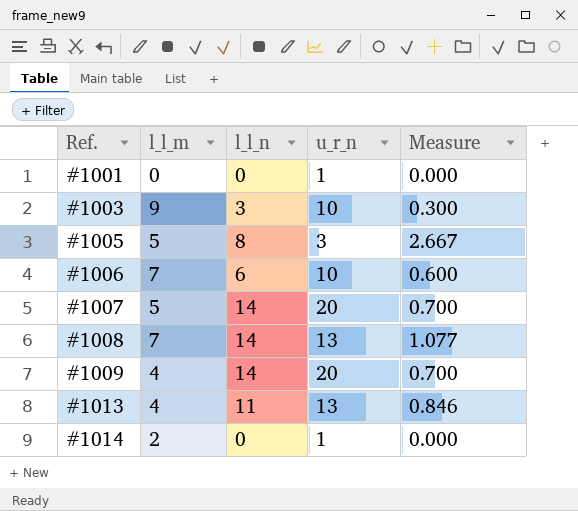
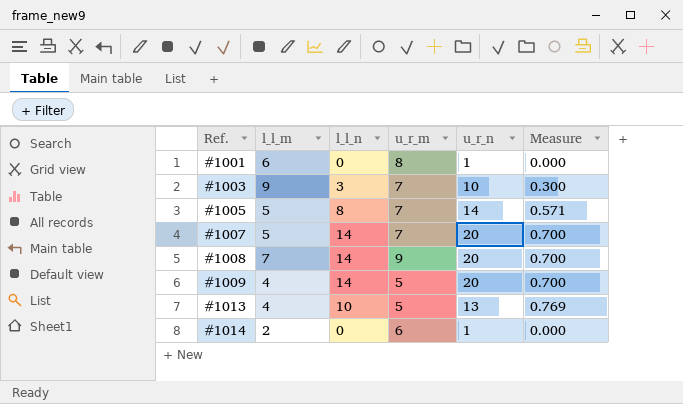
column u_r_m | position: none -> 4
row #1006: 7 | 6 | 10 | 0.600 -> none
#1001 | l_l_m: 0 -> 6
#1005 | u_r_n: 3 -> 14
#1005 | Measure: 2.667 -> 0.571
#1008 | u_r_n: 13 -> 20
#1008 | Measure: 1.077 -> 0.700
#1013 | l_l_n: 11 -> 10
#1013 | Measure: 0.846 -> 0.769

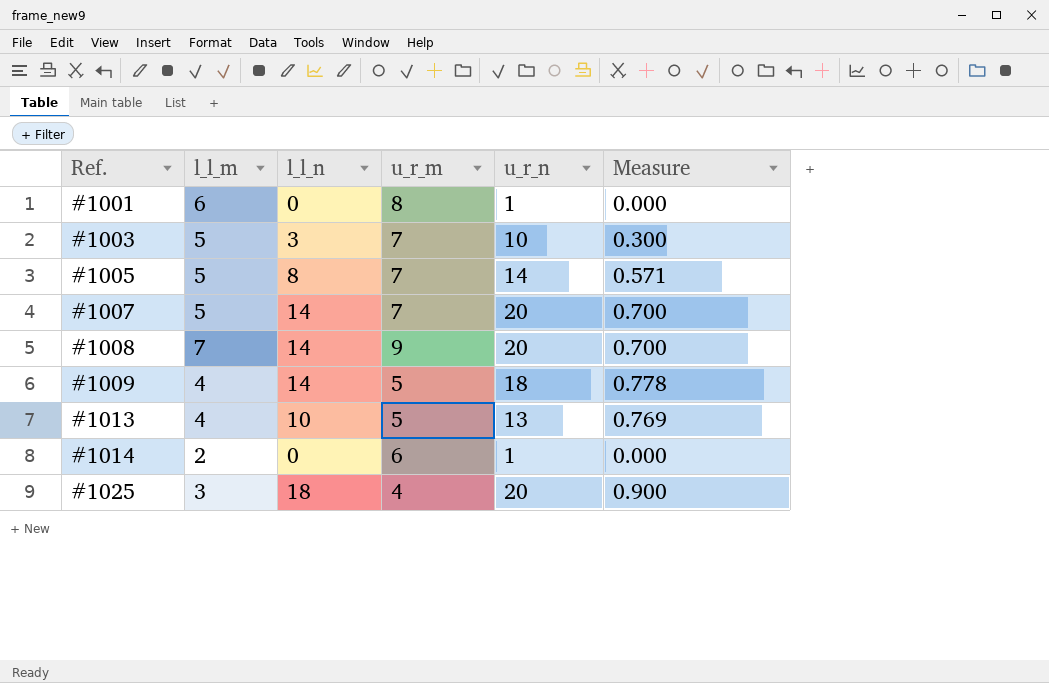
#1003 | l_l_m: 9 -> 5
#1009 | u_r_n: 20 -> 18
#1009 | Measure: 0.700 -> 0.778
row #1025: none -> 3 | 18 | 4 | 20 | 0.900

